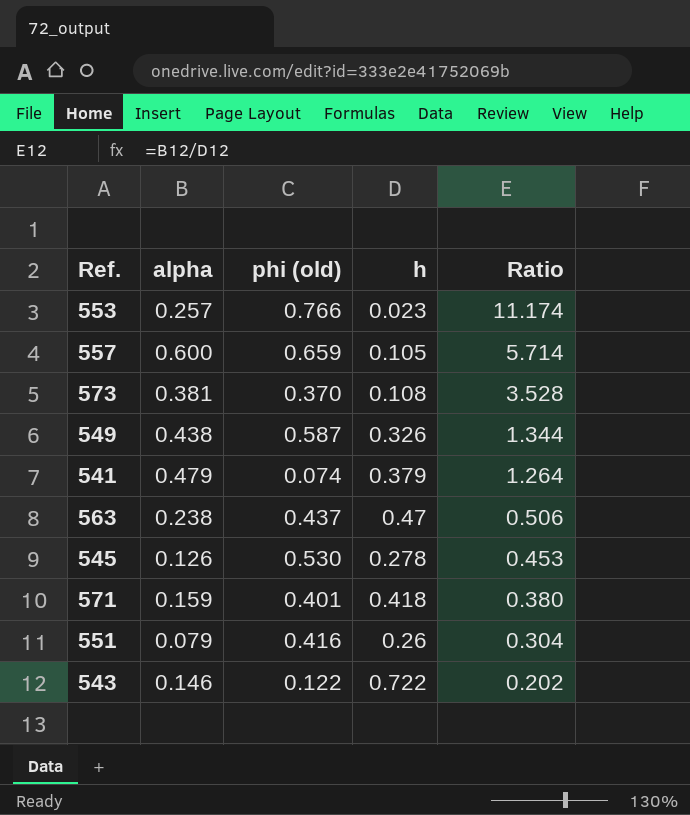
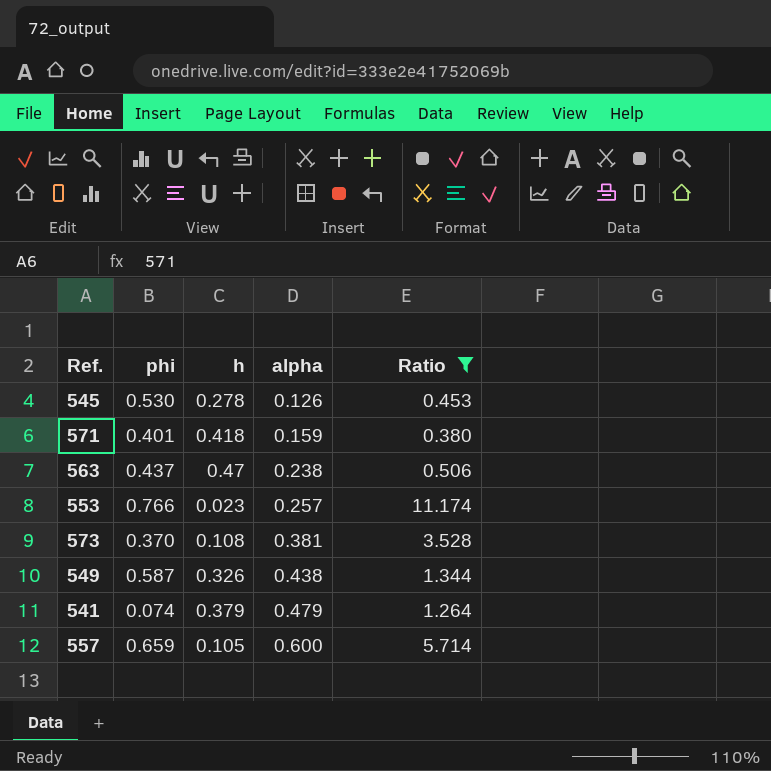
filter: none -> Ratio >= 0.380
row order: Ratio descending -> alpha ascending
column name: phi (old) -> phi
column alpha | position: 2 -> 4

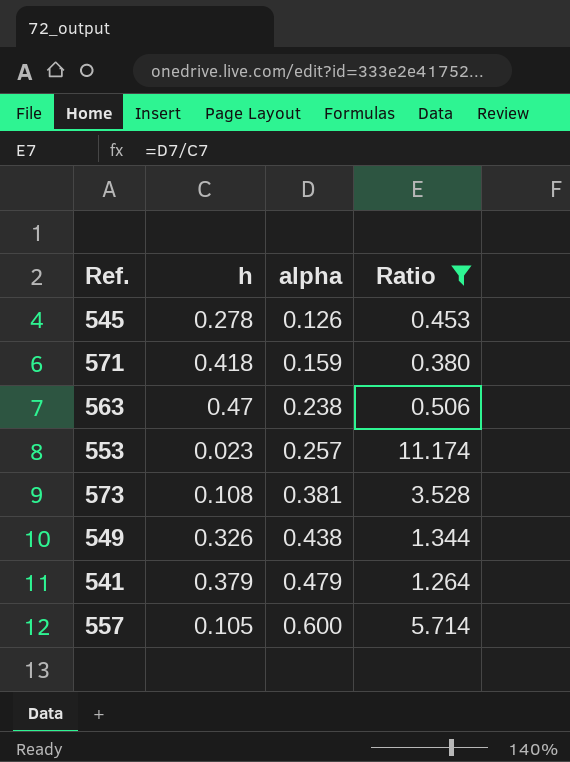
column phi | position: 2 -> none

